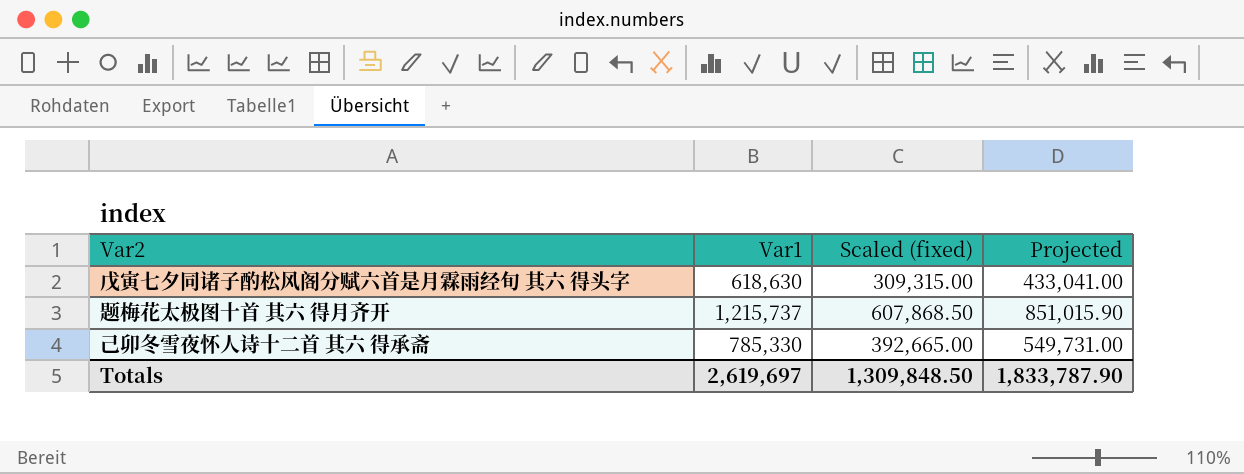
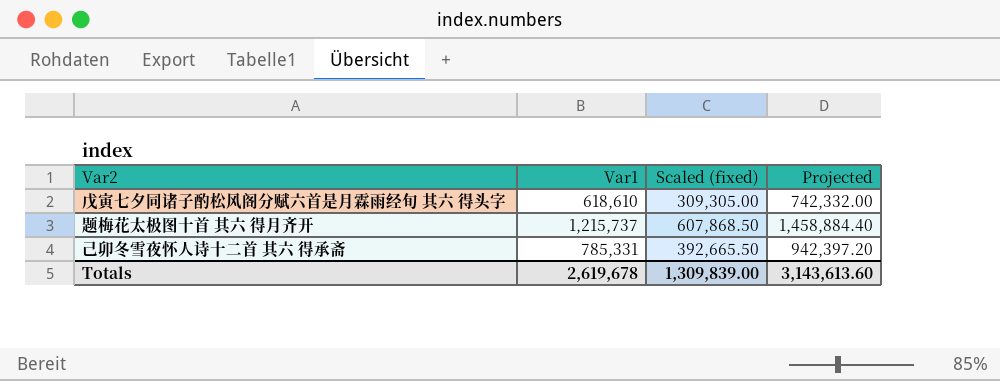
column Projected | formula: [Var1] * 0.7 -> [Var1] * 1.2
戊寅七夕同诸子酌松风阁分赋六首是月霖雨经旬 其六 得头字 | Var1: 618,630 -> 618,610
戊寅七夕同诸子酌松风阁分赋六首是月霖雨经旬 其六 得头字 | Scaled (fixed): 309,315.00 -> 309,305.00
己卯冬雪夜怀人诗十二首 其六 得承斋 | Var1: 785,330 -> 785,331
己卯冬雪夜怀人诗十二首 其六 得承斋 | Scaled (fixed): 392,665.00 -> 392,665.50
Totals | Var1: 2,619,697 -> 2,619,678
Totals | Scaled (fixed): 1,309,848.50 -> 1,309,839.00
Totals | Projected: 1,833,787.90 -> 3,143,613.60

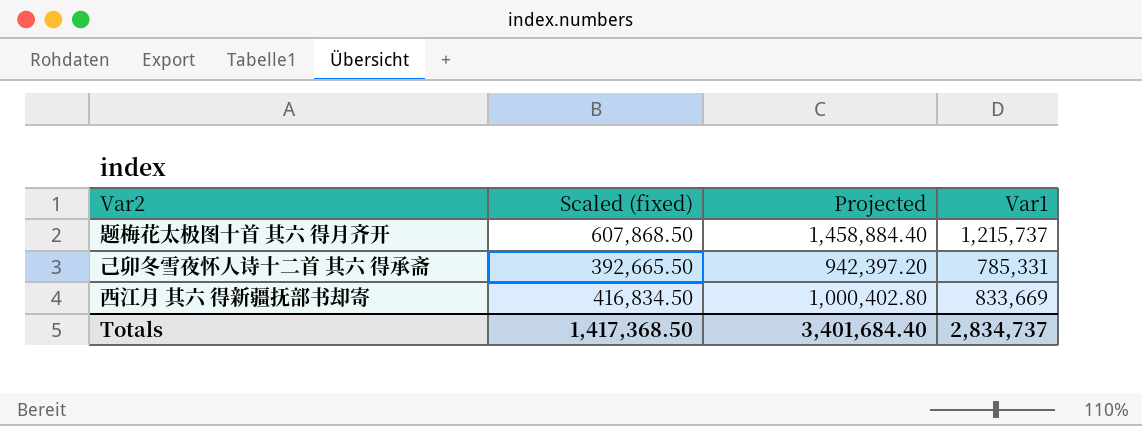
column Var1 | position: 2 -> 4
row 戊寅七夕同诸子酌松风阁分赋六首是月霖雨经旬 其六 得头字: 618,610 | 309,305.00 | 742,332.00 -> none
row 西江月 其六 得新疆抚部书却寄: none -> 416,834.50 | 1,000,402.80 | 833,669
Totals | Scaled (fixed): 1,309,839.00 -> 1,417,368.50
Totals | Projected: 3,143,613.60 -> 3,401,684.40
Totals | Var1: 2,619,678 -> 2,834,737

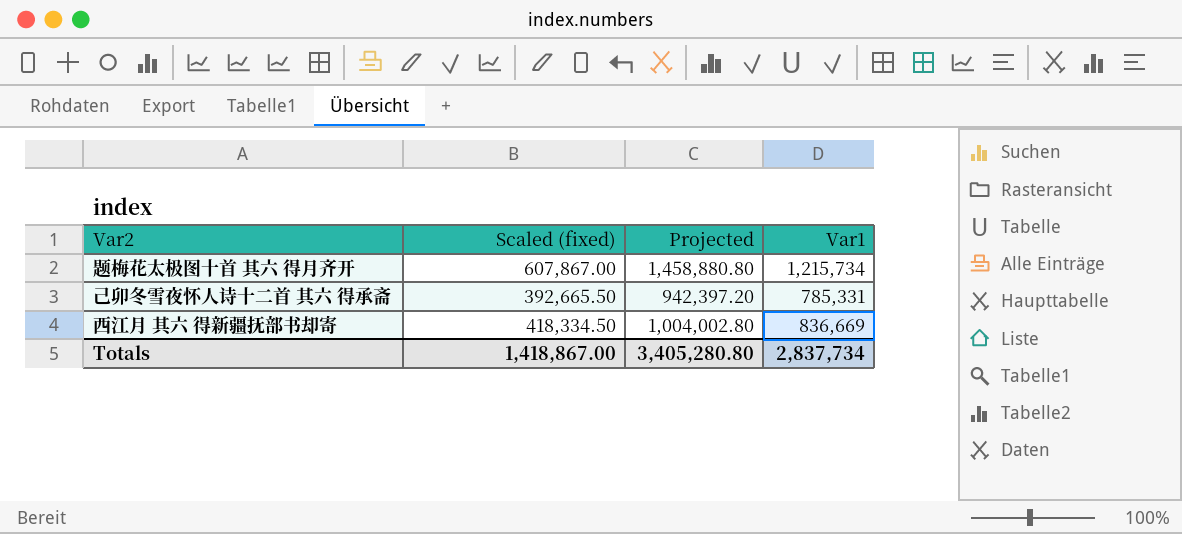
题梅花太极图十首 其六 得月齐开 | Scaled (fixed): 607,868.50 -> 607,867.00
题梅花太极图十首 其六 得月齐开 | Projected: 1,458,884.40 -> 1,458,880.80
题梅花太极图十首 其六 得月齐开 | Var1: 1,215,737 -> 1,215,734
西江月 其六 得新疆抚部书却寄 | Scaled (fixed): 416,834.50 -> 418,334.50
西江月 其六 得新疆抚部书却寄 | Projected: 1,000,402.80 -> 1,004,002.80
西江月 其六 得新疆抚部书却寄 | Var1: 833,669 -> 836,669
Totals | Scaled (fixed): 1,417,368.50 -> 1,418,867.00
Totals | Projected: 3,401,684.40 -> 3,405,280.80
Totals | Var1: 2,834,737 -> 2,837,734

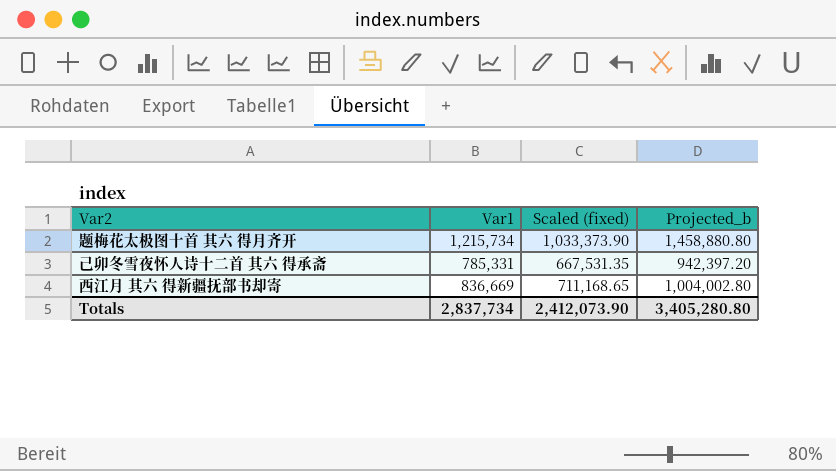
column Var1 | position: 4 -> 2
column Scaled (fixed) | formula: [Var1] * 0.5 -> [Var1] * 0.85
column name: Projected -> Projected_b
Totals | Scaled (fixed): 1,418,867.00 -> 2,412,073.90

